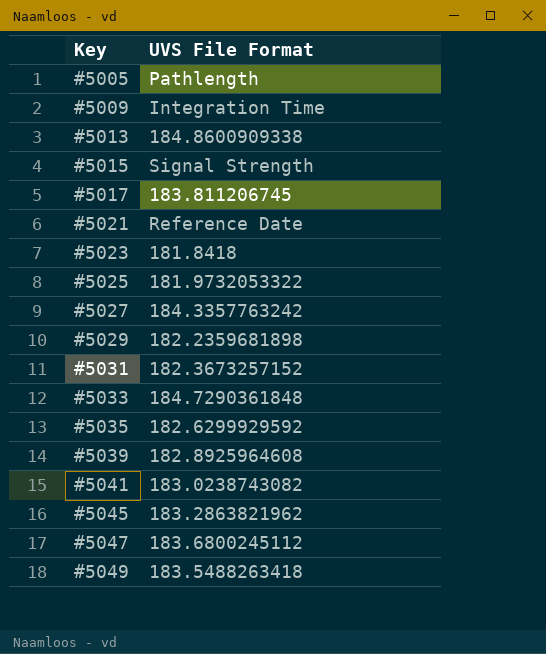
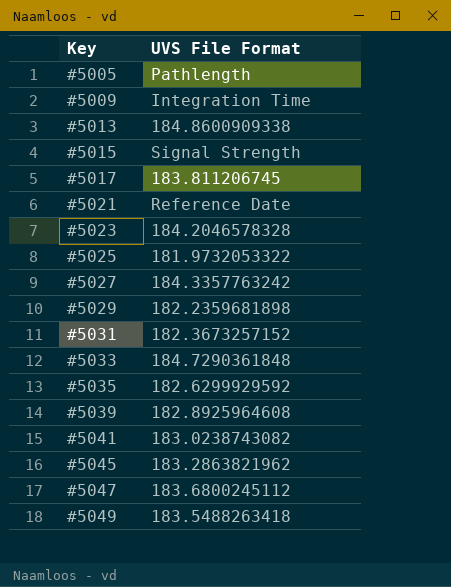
#5023 | UVS File Format: 181.8418 -> 184.2046578328

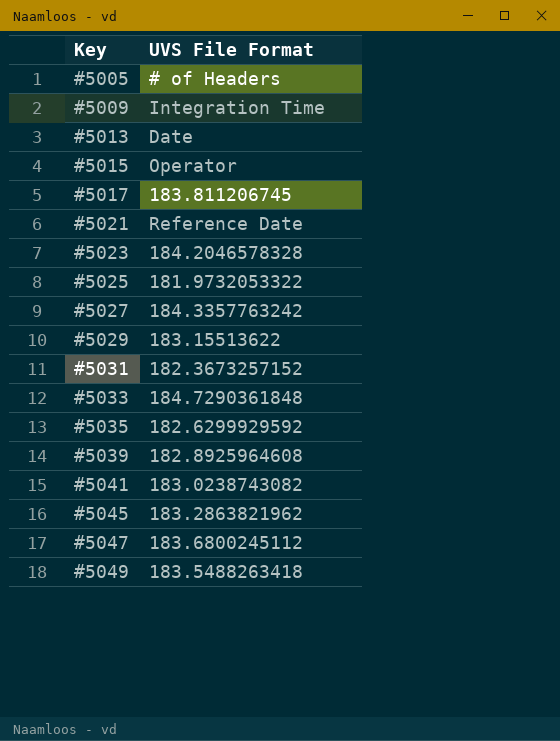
#5005 | UVS File Format: Pathlength -> # of Headers
#5013 | UVS File Format: 184.8600909338 -> Date
#5015 | UVS File Format: Signal Strength -> Operator
#5029 | UVS File Format: 182.2359681898 -> 183.15513622

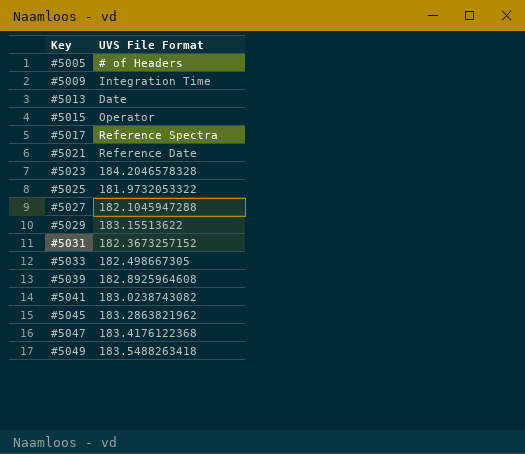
row #5035: 182.6299929592 -> none
#5017 | UVS File Format: 183.811206745 -> Reference Spectra
#5027 | UVS File Format: 184.3357763242 -> 182.1045947288
#5033 | UVS File Format: 184.7290361848 -> 182.498667305
#5047 | UVS File Format: 183.6800245112 -> 183.4176122368

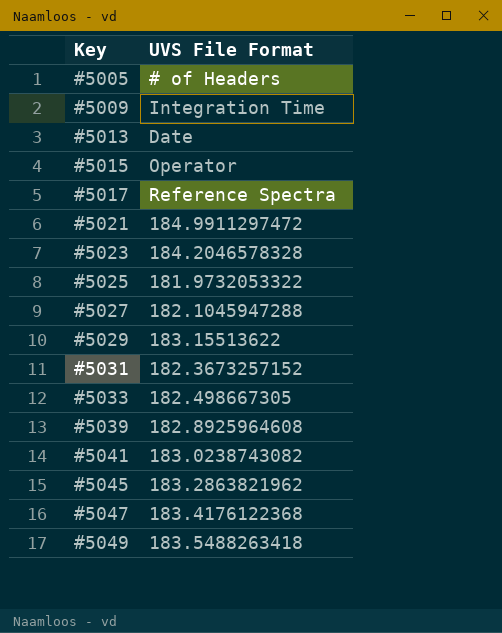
#5021 | UVS File Format: Reference Date -> 184.9911297472

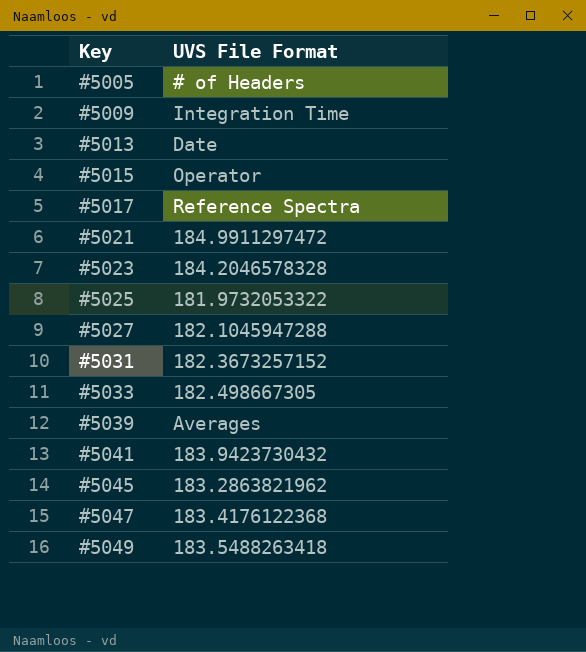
row #5029: 183.15513622 -> none
#5039 | UVS File Format: 182.8925964608 -> Averages
#5041 | UVS File Format: 183.0238743082 -> 183.9423730432

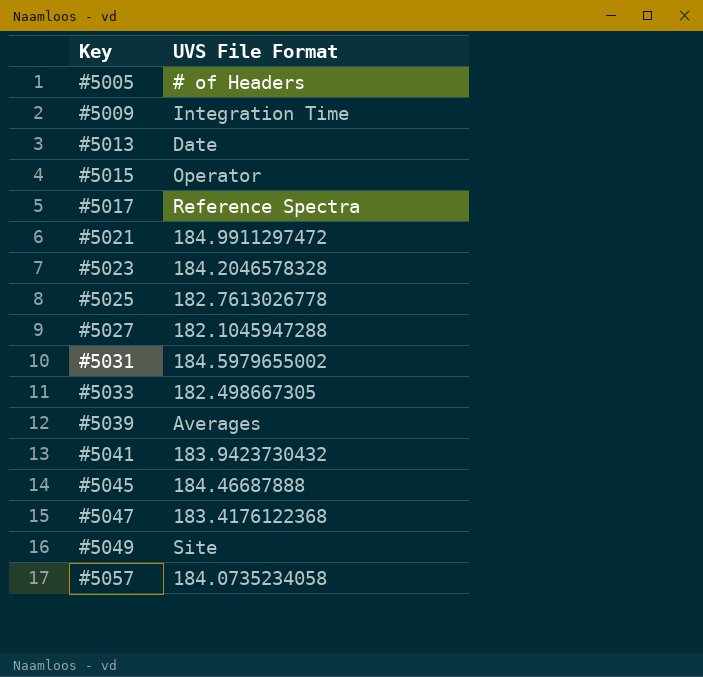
#5025 | UVS File Format: 181.9732053322 -> 182.7613026778
#5031 | UVS File Format: 182.3673257152 -> 184.5979655002
#5045 | UVS File Format: 183.2863821962 -> 184.46687888
#5049 | UVS File Format: 183.5488263418 -> Site
row #5057: none -> 184.0735234058

